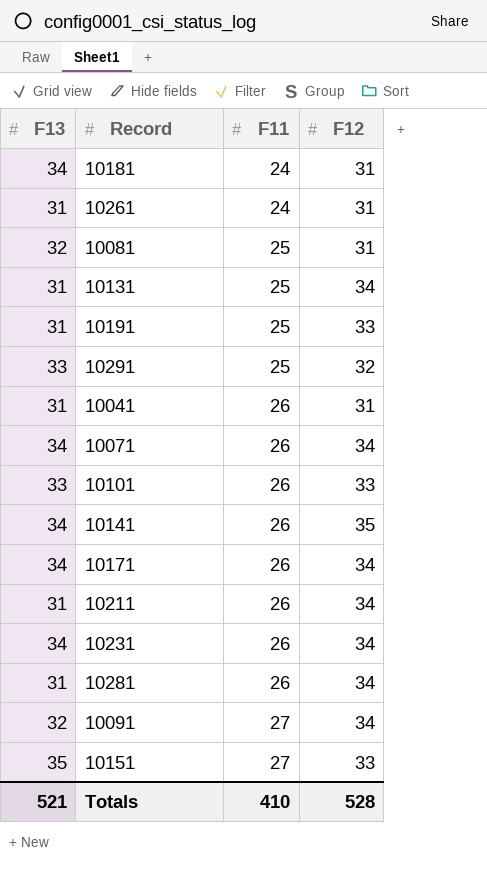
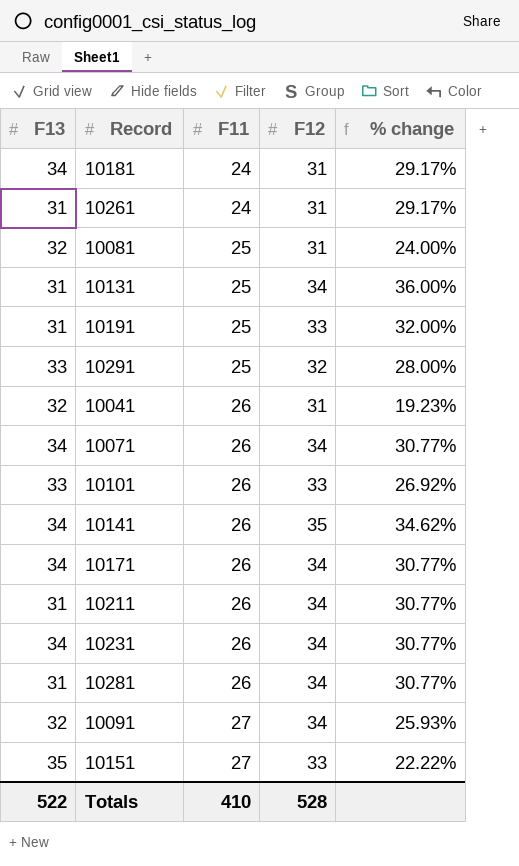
column % change | formula: none -> ([F12] - [F11]) / [F11]
10041 | F13: 31 -> 32
Totals | F13: 521 -> 522

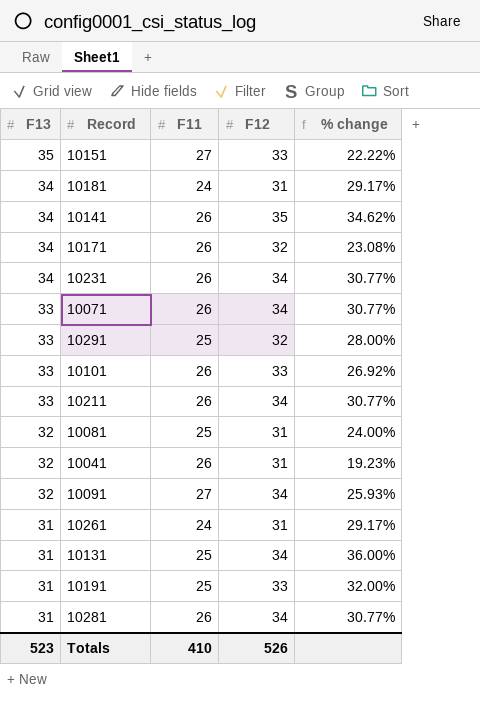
row order: F11 ascending -> F13 descending
10171 | F12: 34 -> 32
10171 | % change: 30.77% -> 23.08%
10071 | F13: 34 -> 33
10211 | F13: 31 -> 33
Totals | F13: 522 -> 523
Totals | F12: 528 -> 526

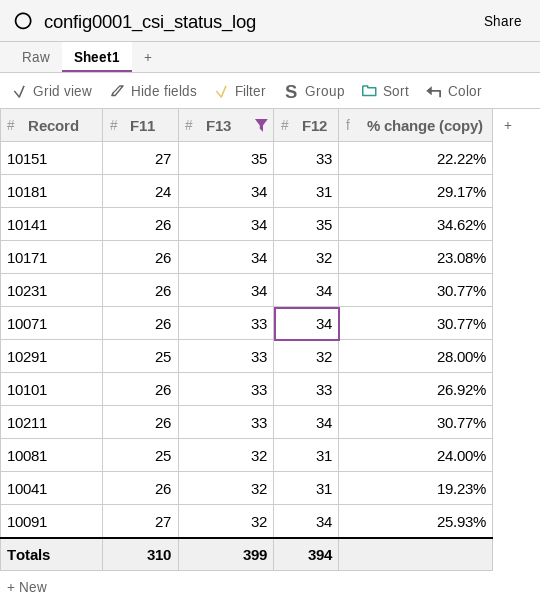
filter: none -> F13 != 31
column F13 | position: 1 -> 3
column name: % change -> % change (copy)
Totals | F11: 410 -> 310
Totals | F13: 523 -> 399
Totals | F12: 526 -> 394

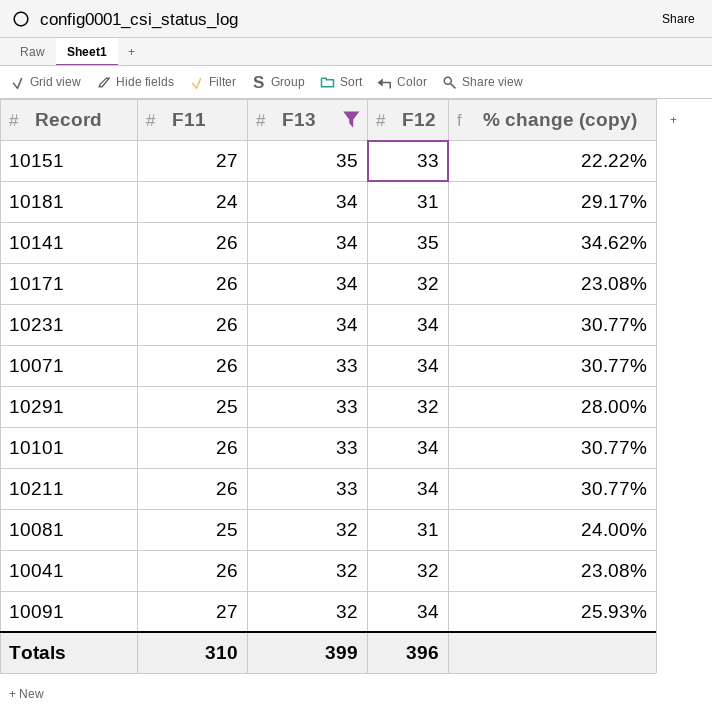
10101 | F12: 33 -> 34
10101 | % change (copy): 26.92% -> 30.77%
10041 | F12: 31 -> 32
10041 | % change (copy): 19.23% -> 23.08%
Totals | F12: 394 -> 396

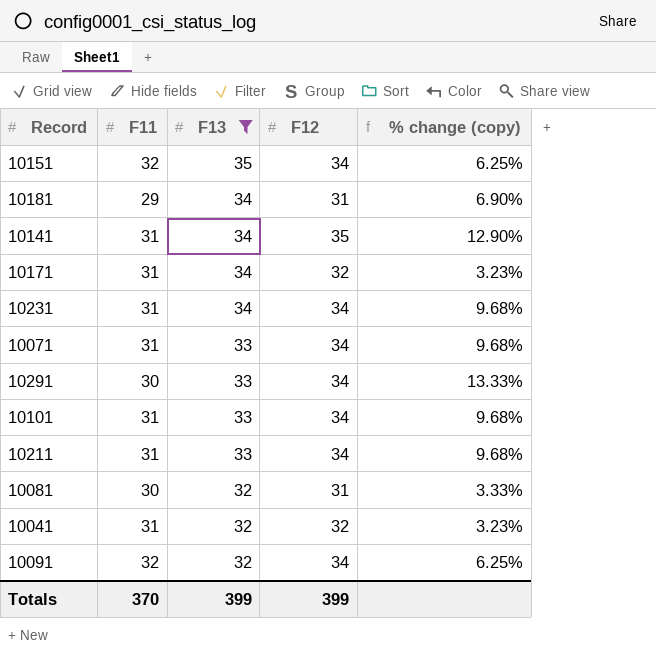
10151 | F11: 27 -> 32
10151 | F12: 33 -> 34
10151 | % change (copy): 22.22% -> 6.25%
10181 | F11: 24 -> 29
10181 | % change (copy): 29.17% -> 6.90%
10141 | F11: 26 -> 31
10141 | % change (copy): 34.62% -> 12.90%
10171 | F11: 26 -> 31
10171 | % change (copy): 23.08% -> 3.23%
10231 | F11: 26 -> 31
10231 | % change (copy): 30.77% -> 9.68%
10071 | F11: 26 -> 31
10071 | % change (copy): 30.77% -> 9.68%
10291 | F11: 25 -> 30
10291 | F12: 32 -> 34
10291 | % change (copy): 28.00% -> 13.33%
10101 | F11: 26 -> 31
10101 | % change (copy): 30.77% -> 9.68%
10211 | F11: 26 -> 31
10211 | % change (copy): 30.77% -> 9.68%
10081 | F11: 25 -> 30
10081 | % change (copy): 24.00% -> 3.33%
10041 | F11: 26 -> 31
10041 | % change (copy): 23.08% -> 3.23%
10091 | F11: 27 -> 32
10091 | % change (copy): 25.93% -> 6.25%
Totals | F11: 310 -> 370
Totals | F12: 396 -> 399

